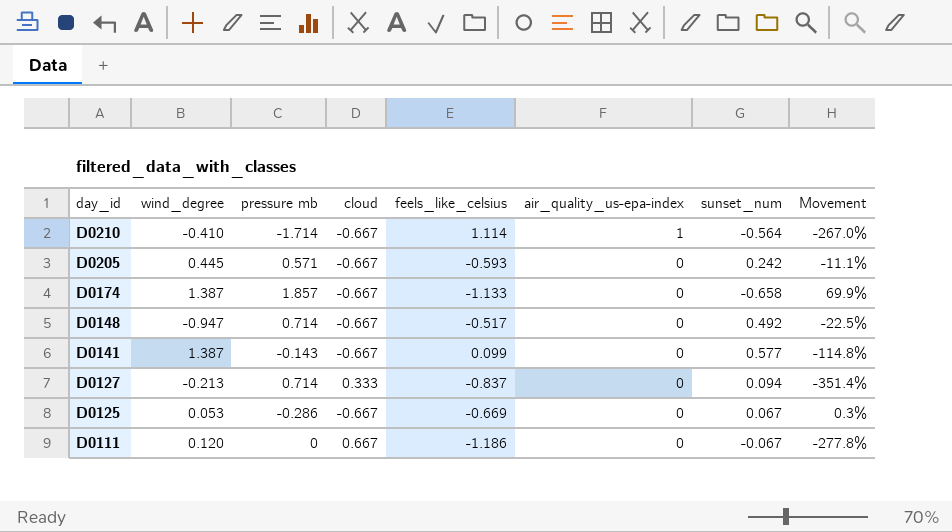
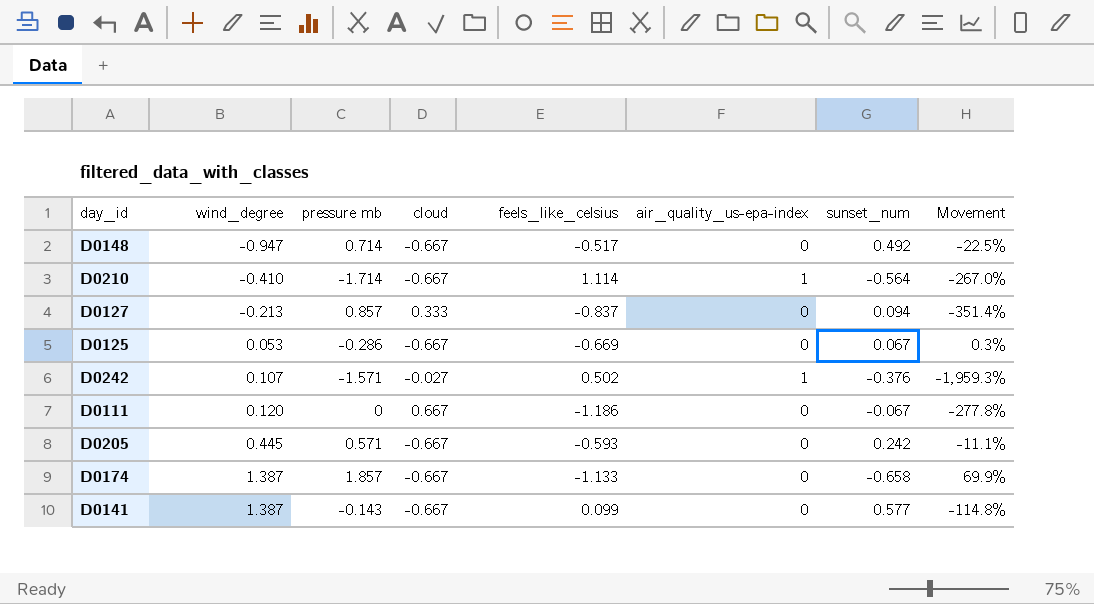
row order: day_id descending -> wind_degree ascending
D0127 | pressure mb: 0.714 -> 0.857
row D0242: none -> 0.107 | -1.571 | -0.027 | 0.502 | 1 | -0.376 | -1,959.3%

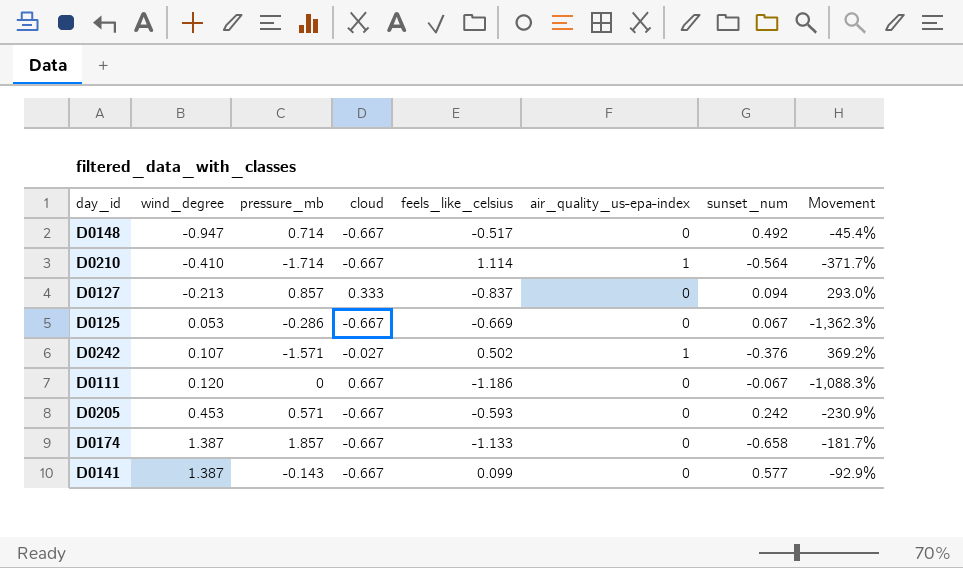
column name: pressure mb -> pressure_mb
column Movement | formula: ([feels_like_celsius] - [cloud]) / [cloud] -> ([feels_like_celsius] - [wind_degree]) / [wind_degree]
D0205 | wind_degree: 0.445 -> 0.453

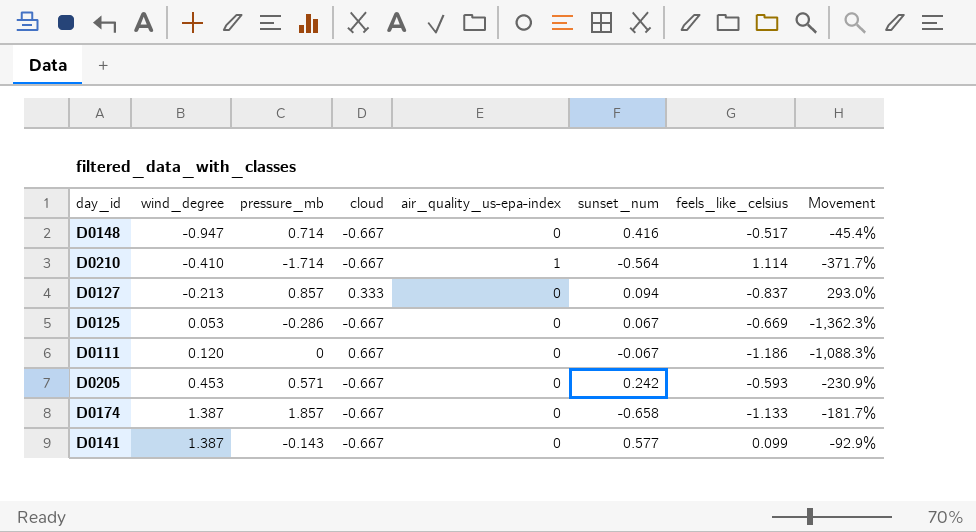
column feels_like_celsius | position: 5 -> 7
row D0242: 0.107 | -1.571 | -0.027 | 0.502 | 1 | -0.376 | 369.2% -> none
D0148 | sunset_num: 0.492 -> 0.416

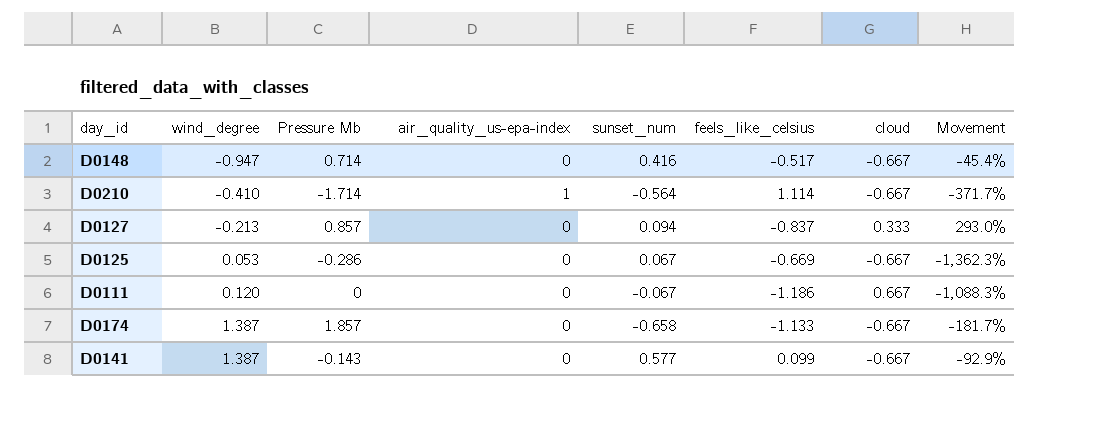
column name: pressure_mb -> Pressure Mb
column cloud | position: 4 -> 7
row D0205: 0.453 | 0.571 | -0.667 | 0 | 0.242 | -0.593 | -230.9% -> none

